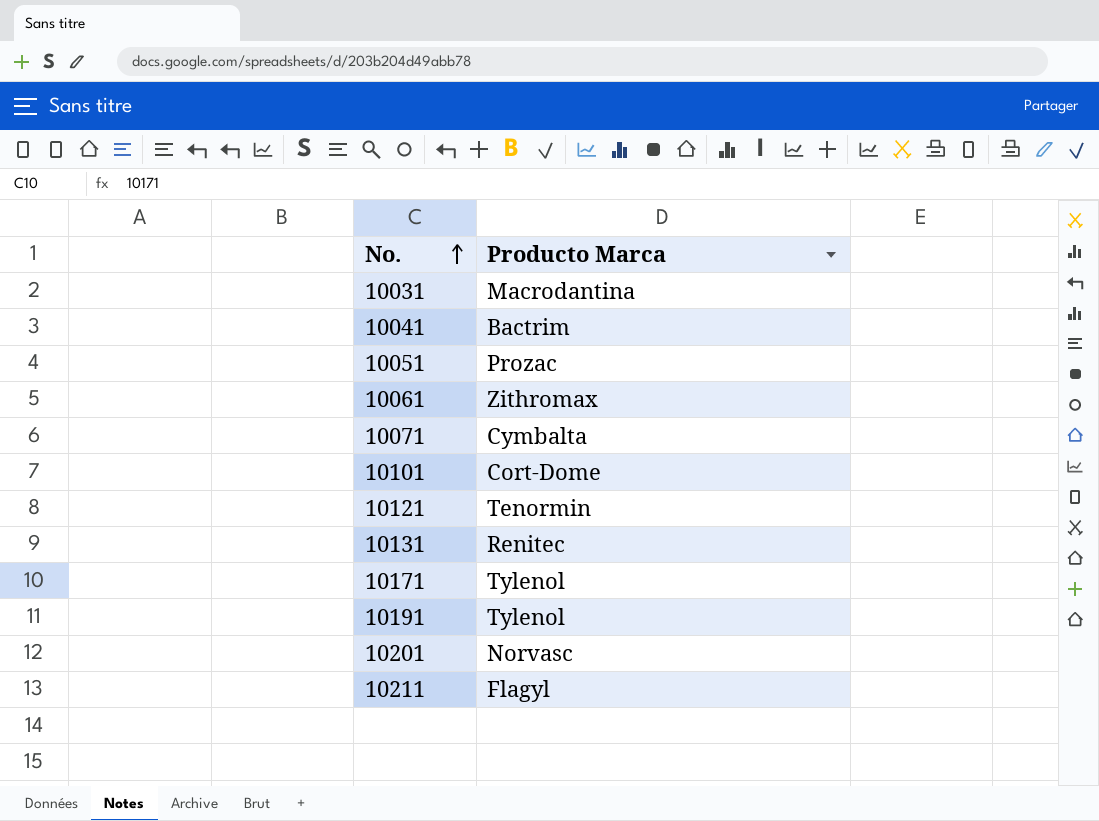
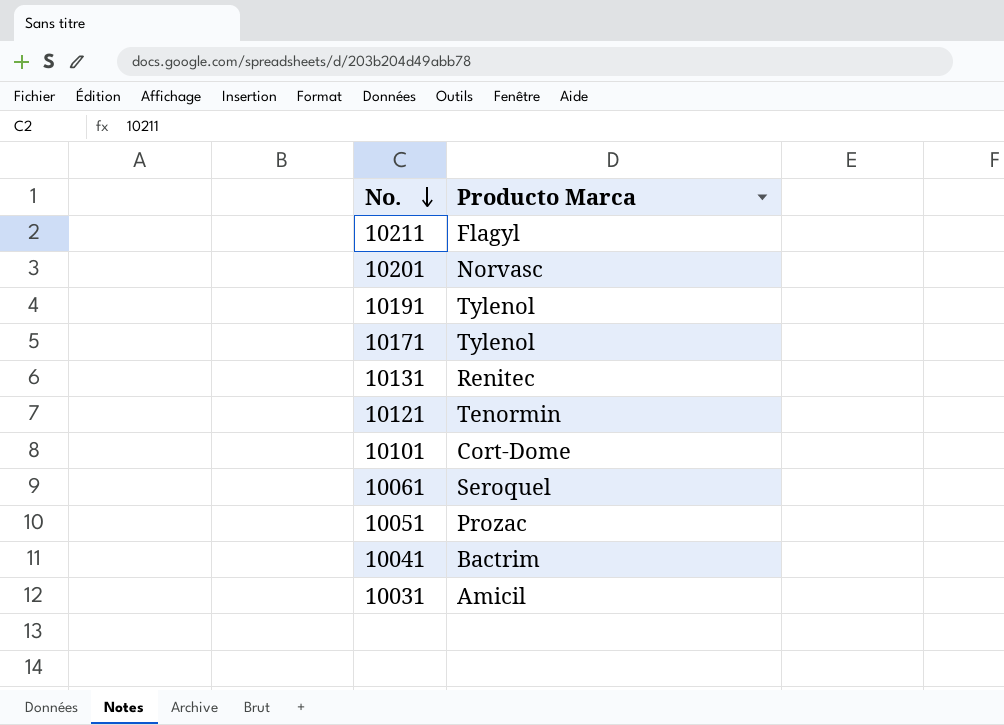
row order: No. ascending -> No. descending
row 10071: Cymbalta -> none
10061 | Producto Marca: Zithromax -> Seroquel
10031 | Producto Marca: Macrodantina -> Amicil

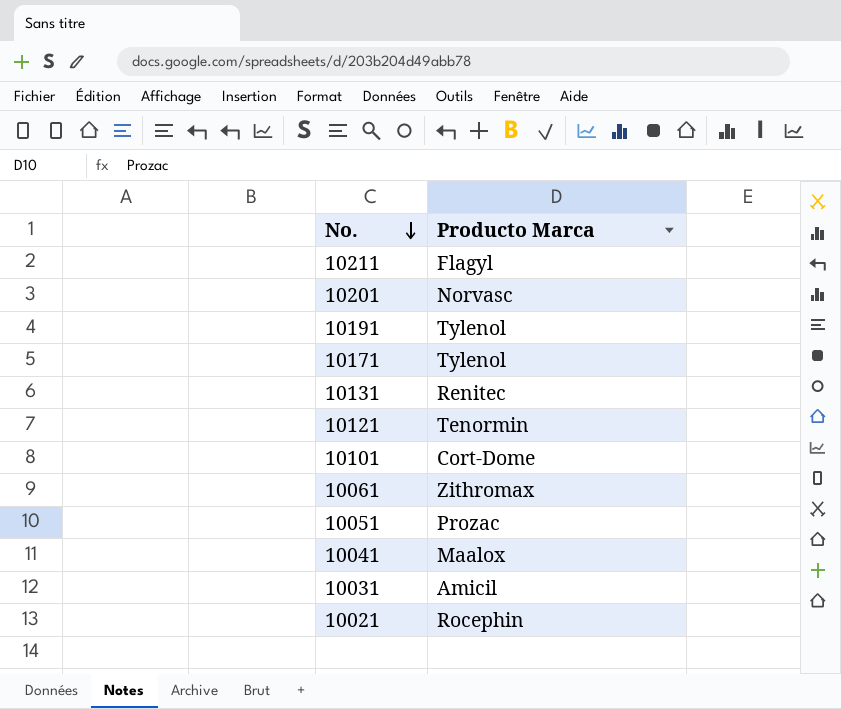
10061 | Producto Marca: Seroquel -> Zithromax
10041 | Producto Marca: Bactrim -> Maalox
row 10021: none -> Rocephin

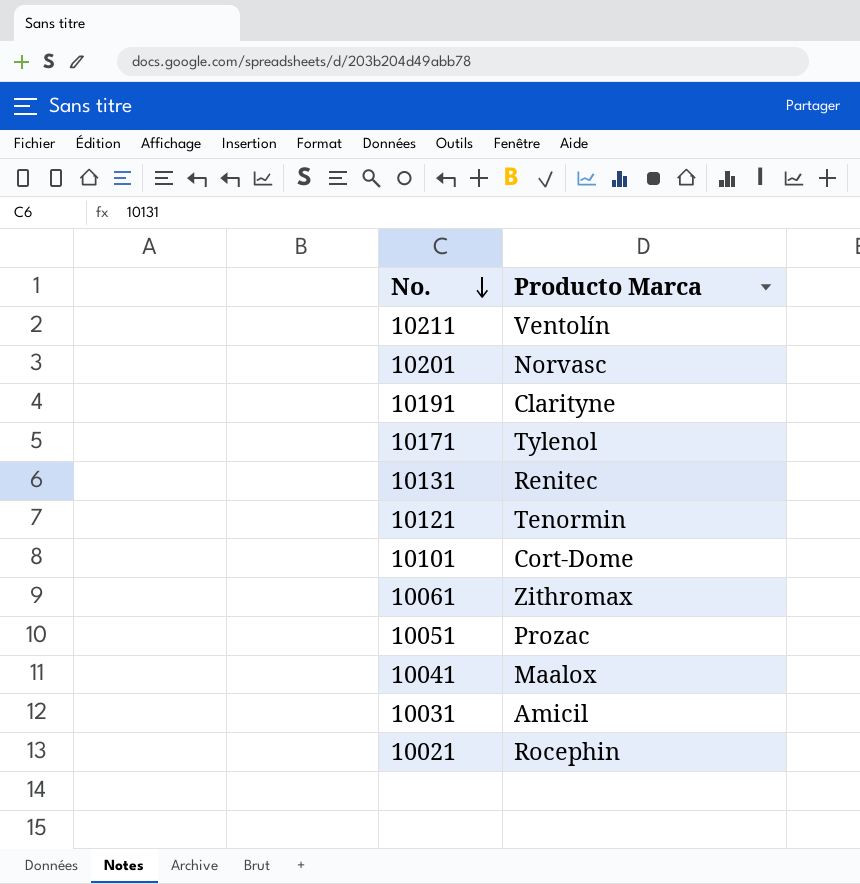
10211 | Producto Marca: Flagyl -> Ventolín
10191 | Producto Marca: Tylenol -> Clarityne

